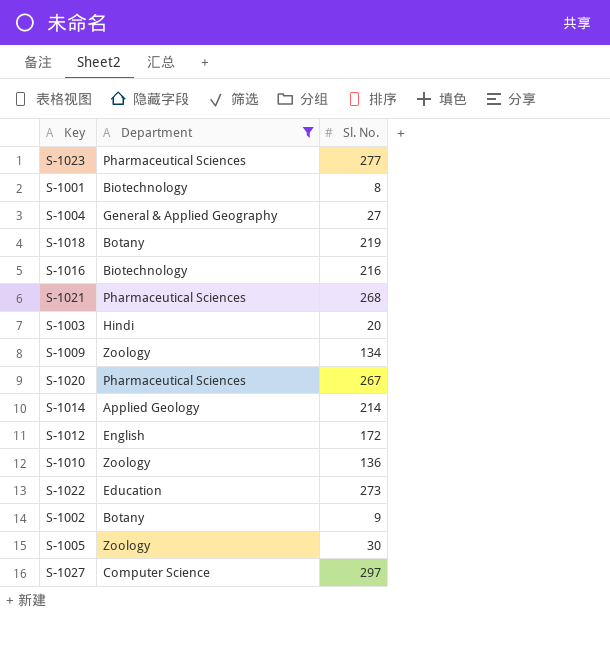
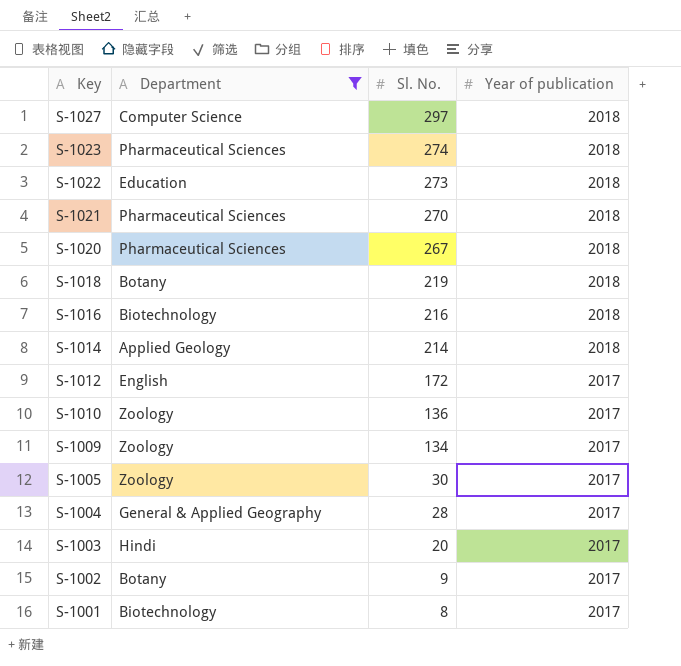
row order: none -> Key descending
column Year of publication | position: none -> 4
S-1023 | Sl. No.: 277 -> 274
S-1021 | Sl. No.: 268 -> 270
S-1004 | Sl. No.: 27 -> 28

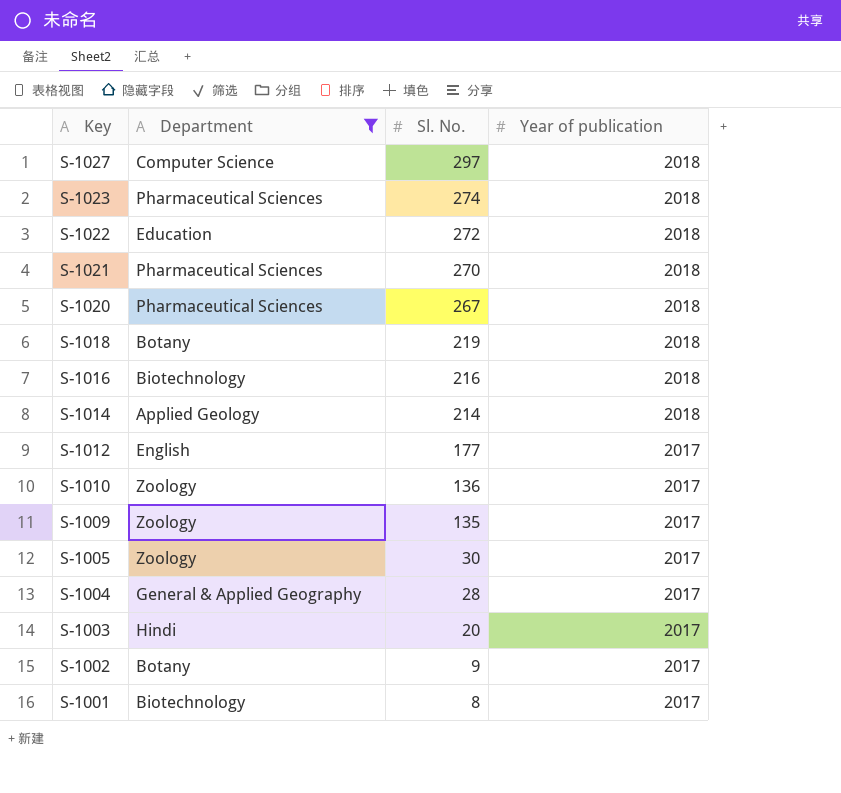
S-1022 | Sl. No.: 273 -> 272
S-1012 | Sl. No.: 172 -> 177
S-1009 | Sl. No.: 134 -> 135

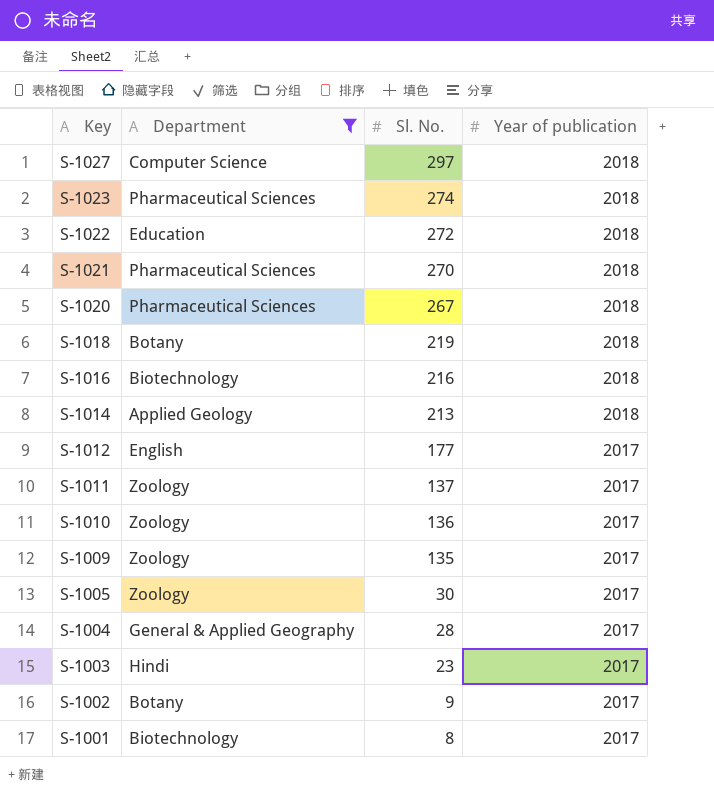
S-1014 | Sl. No.: 214 -> 213
row S-1011: none -> Zoology | 137 | 2017
S-1003 | Sl. No.: 20 -> 23

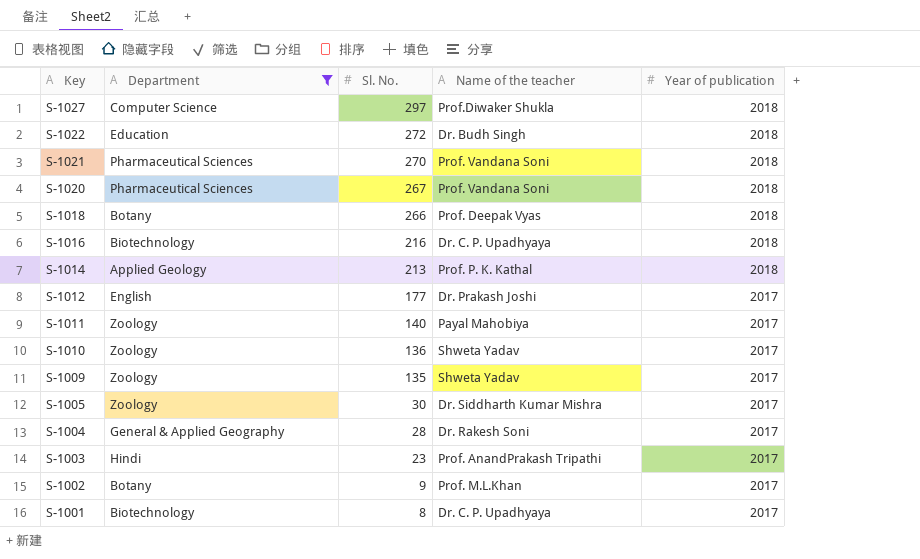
column Name of the teacher | position: none -> 4
row S-1023: Pharmaceutical Sciences | 274 | 2018 -> none
S-1018 | Sl. No.: 219 -> 266
S-1011 | Sl. No.: 137 -> 140

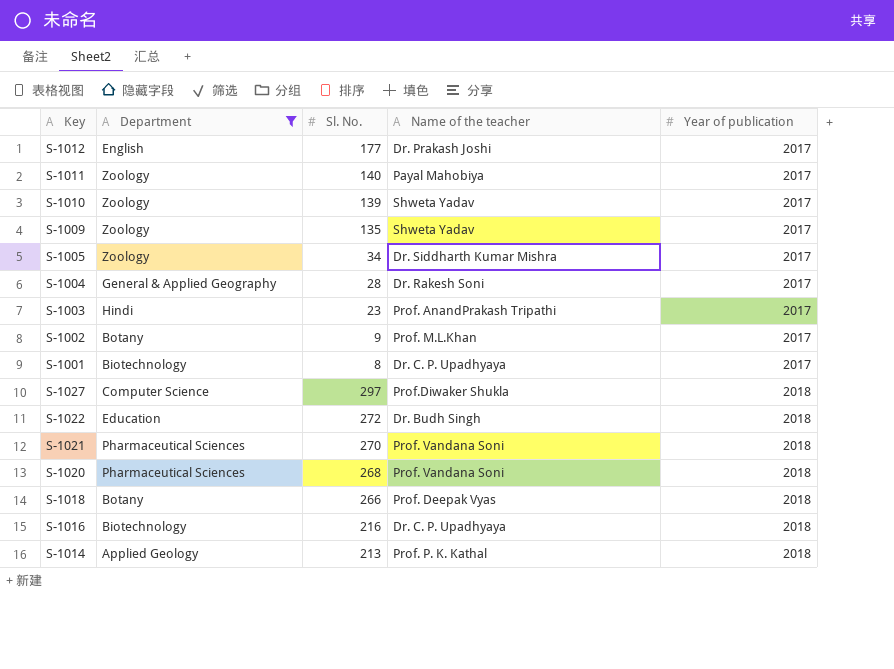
row order: Key descending -> Year of publication ascending
S-1010 | Sl. No.: 136 -> 139
S-1005 | Sl. No.: 30 -> 34
S-1020 | Sl. No.: 267 -> 268

